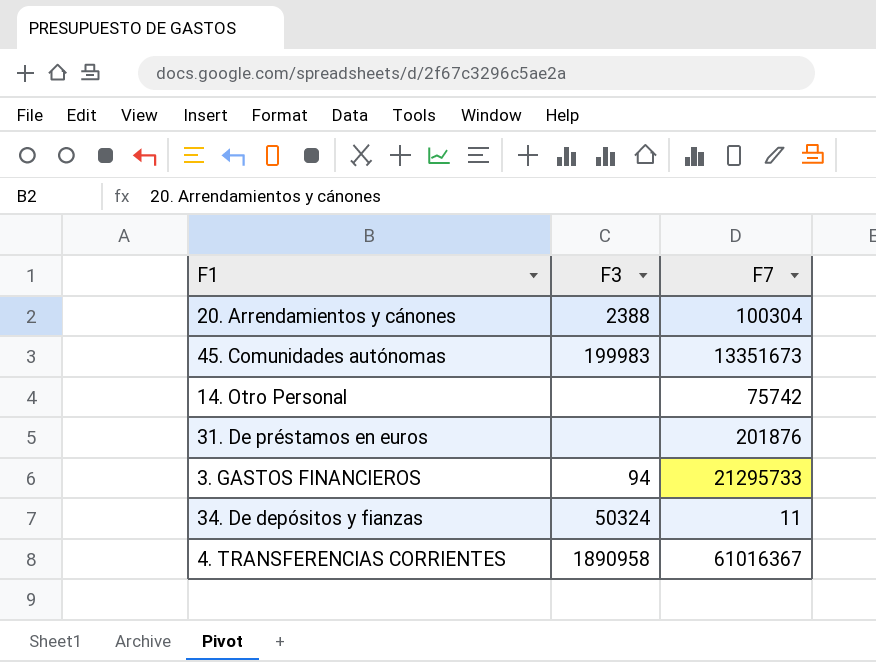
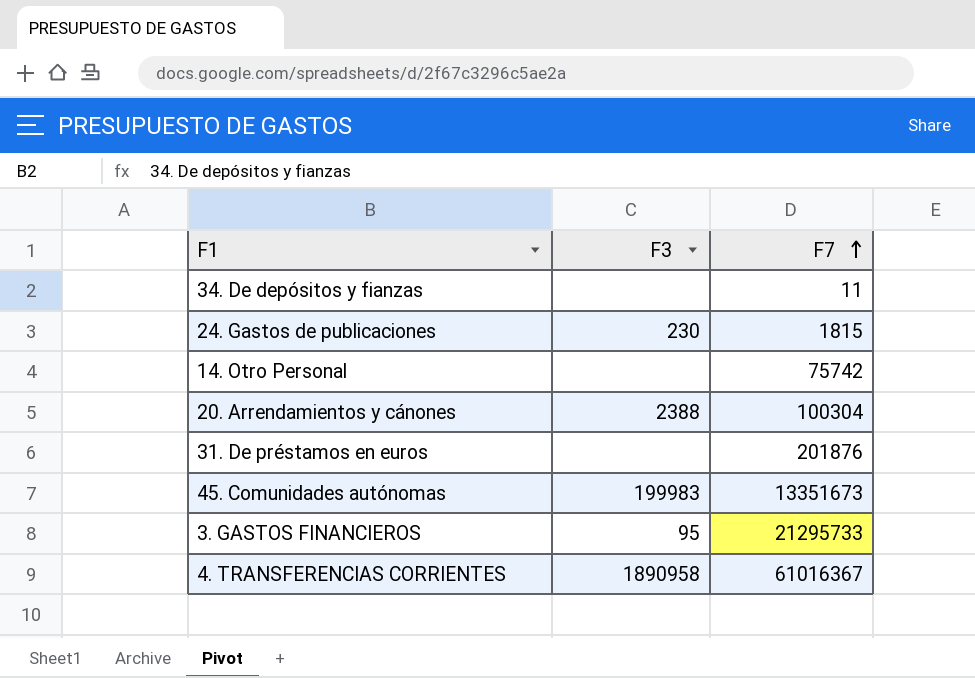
row order: none -> F7 ascending
34. De depósitos y fianzas | F3: 50324 -> none
row 24. Gastos de publicaciones: none -> 230 | 1815
3. GASTOS FINANCIEROS | F3: 94 -> 95

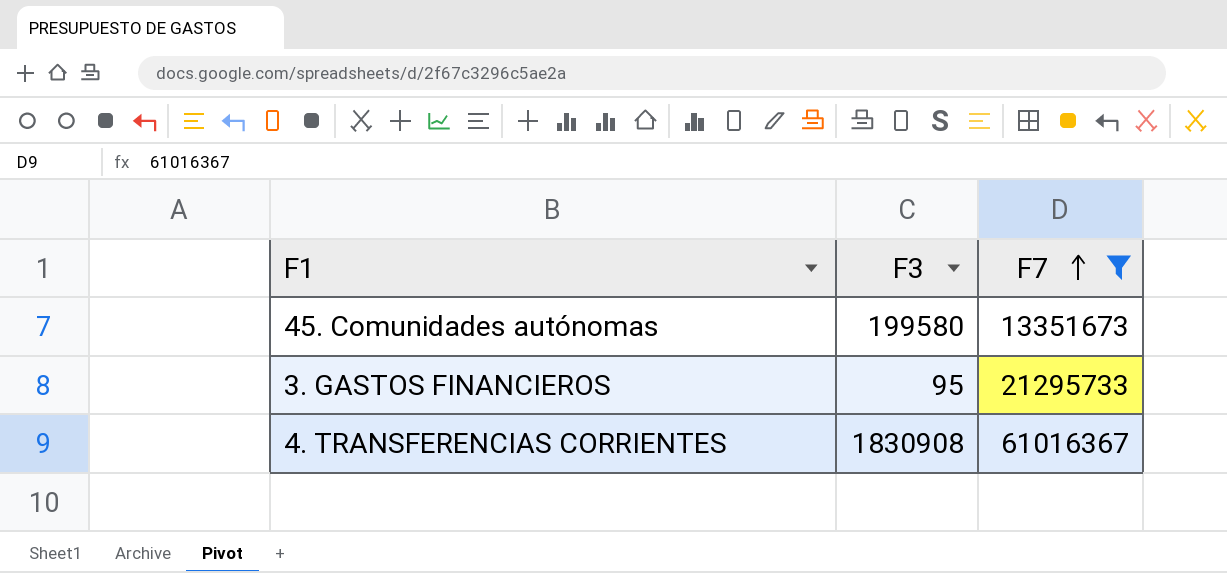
filter: none -> F7 >= 13351673
45. Comunidades autónomas | F3: 199983 -> 199580
4. TRANSFERENCIAS CORRIENTES | F3: 1890958 -> 1830908

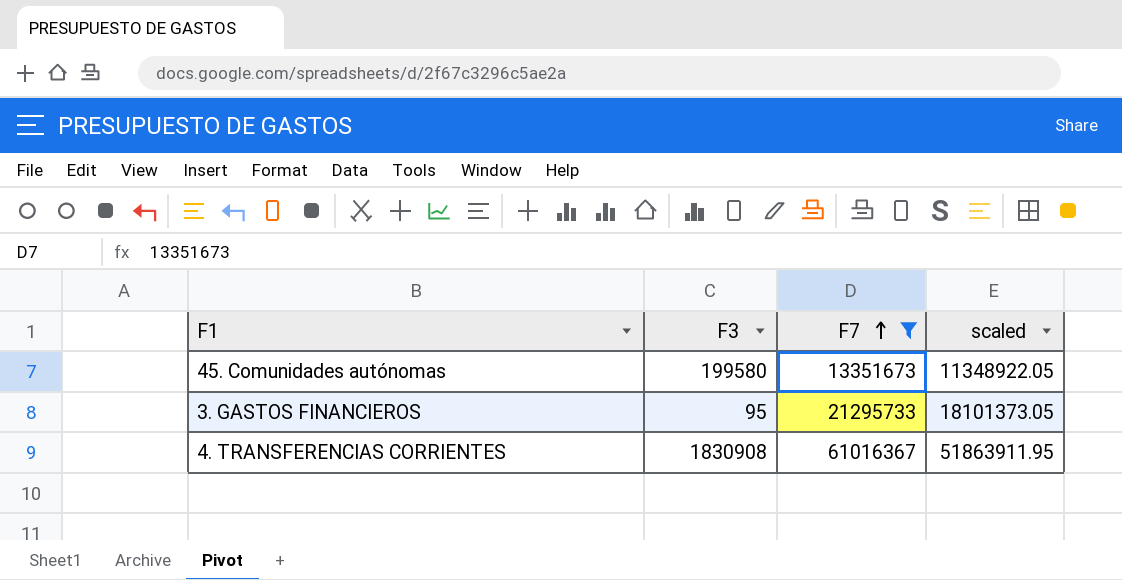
column scaled | formula: none -> [F7] * 0.85

